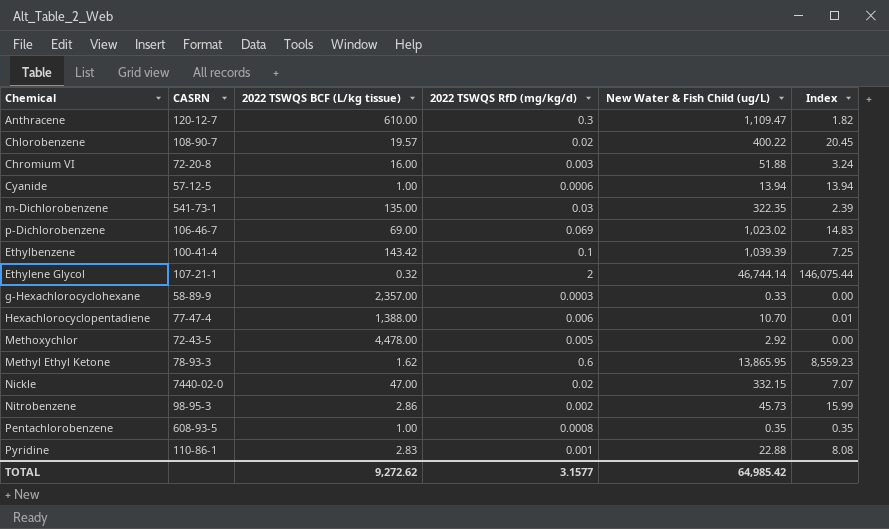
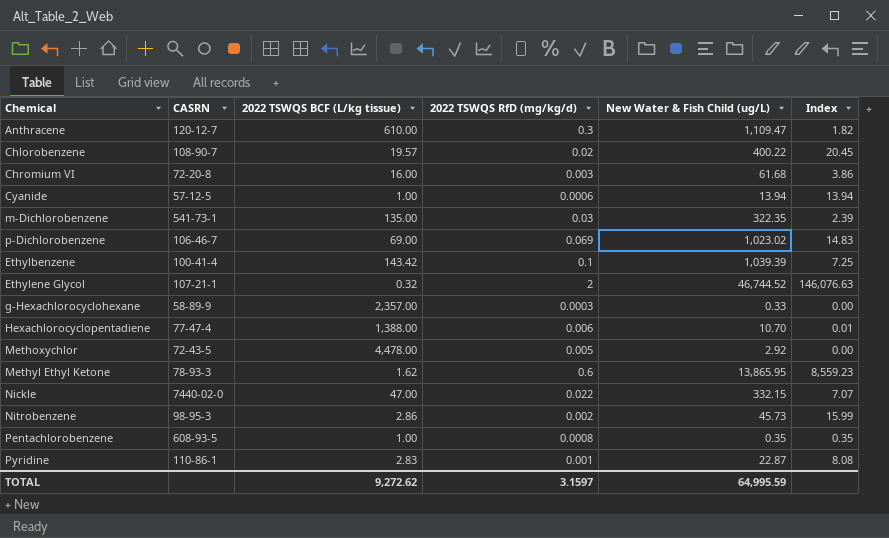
Chromium VI | New Water & Fish Child (ug/L): 51.88 -> 61.68
Chromium VI | Index: 3.24 -> 3.86
Ethylene Glycol | New Water & Fish Child (ug/L): 46,744.14 -> 46,744.52
Ethylene Glycol | Index: 146,075.44 -> 146,076.63
Nickle | 2022 TSWQS RfD (mg/kg/d): 0.02 -> 0.022
Pyridine | New Water & Fish Child (ug/L): 22.88 -> 22.87
TOTAL | 2022 TSWQS RfD (mg/kg/d): 3.1577 -> 3.1597
TOTAL | New Water & Fish Child (ug/L): 64,985.42 -> 64,995.59

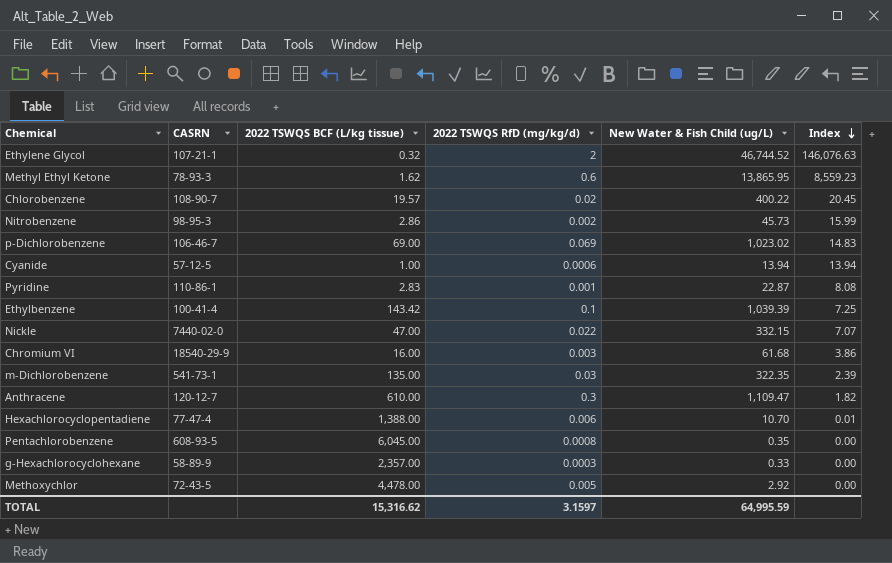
row order: none -> Index descending
Chromium VI | CASRN: 72-20-8 -> 18540-29-9
Pentachlorobenzene | 2022 TSWQS BCF (L/kg tissue): 1.00 -> 6,045.00
Pentachlorobenzene | Index: 0.35 -> 0.00
TOTAL | 2022 TSWQS BCF (L/kg tissue): 9,272.62 -> 15,316.62

